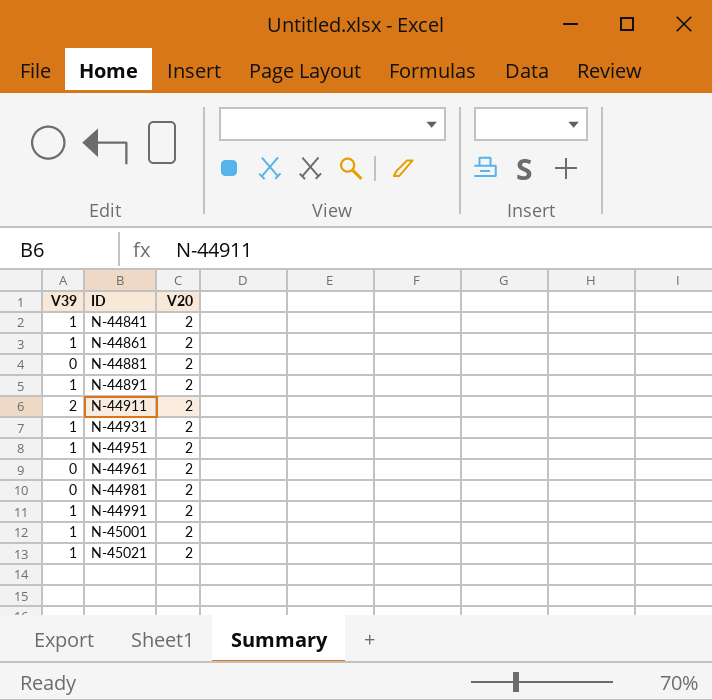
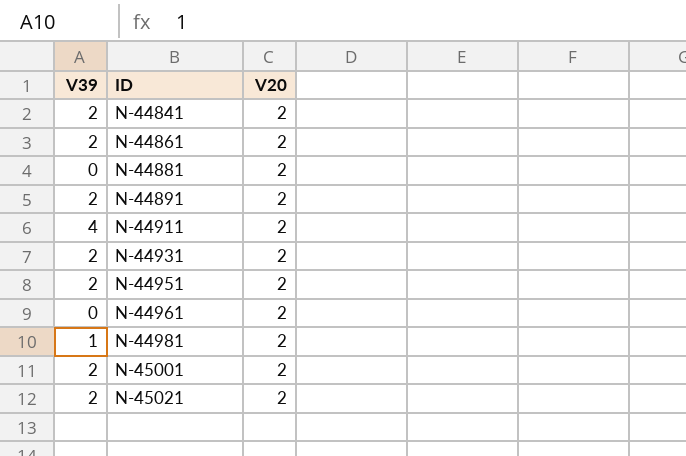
row N-44991: 1 | 2 -> none
N-44841 | V39: 1 -> 2
N-44861 | V39: 1 -> 2
N-44891 | V39: 1 -> 2
N-44911 | V39: 2 -> 4
N-44931 | V39: 1 -> 2
N-44951 | V39: 1 -> 2
N-44981 | V39: 0 -> 1
N-45001 | V39: 1 -> 2
N-45021 | V39: 1 -> 2

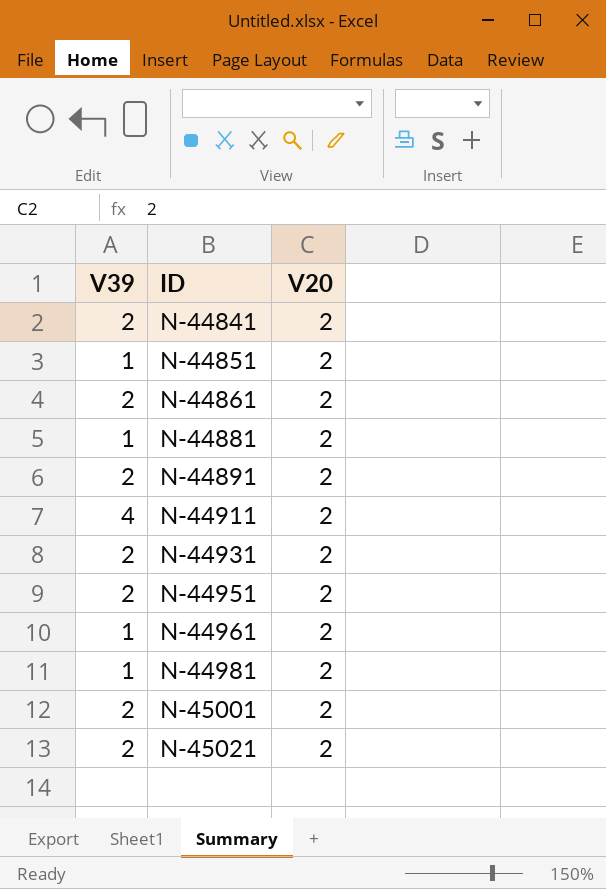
row N-44851: none -> 1 | 2
N-44881 | V39: 0 -> 1
N-44961 | V39: 0 -> 1

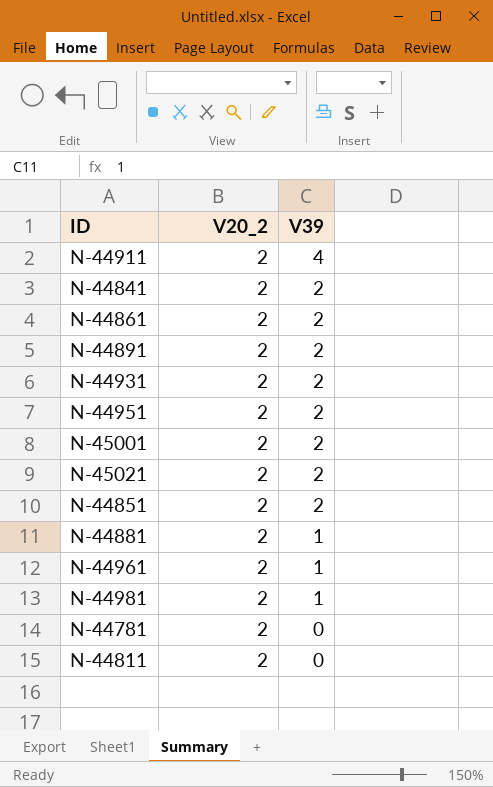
row order: ID ascending -> V39 descending
column name: V20 -> V20_2
column V39 | position: 1 -> 3
N-44851 | V39: 1 -> 2
row N-44781: none -> 2 | 0
row N-44811: none -> 2 | 0

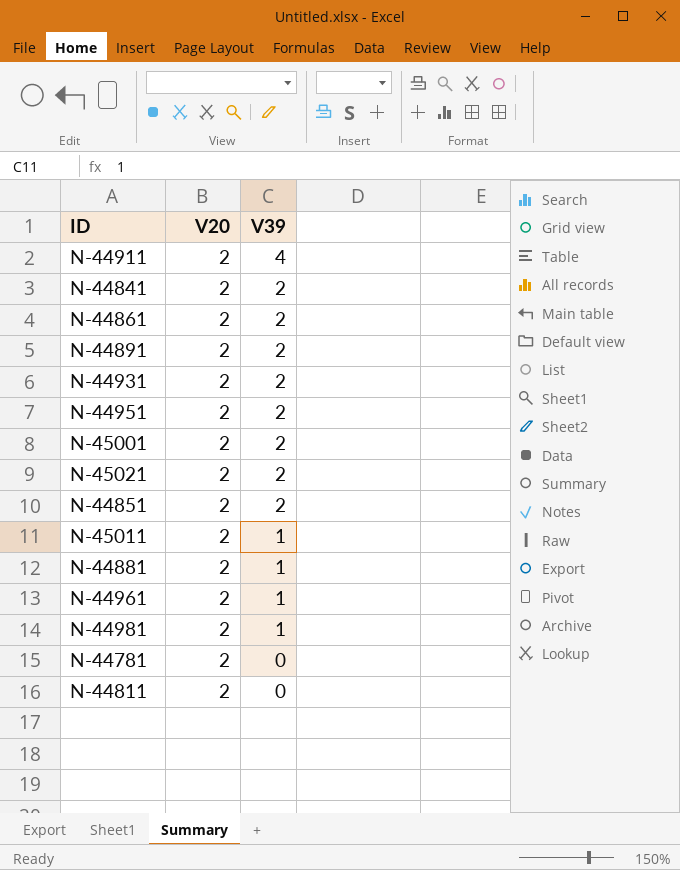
column name: V20_2 -> V20
row N-45011: none -> 2 | 1

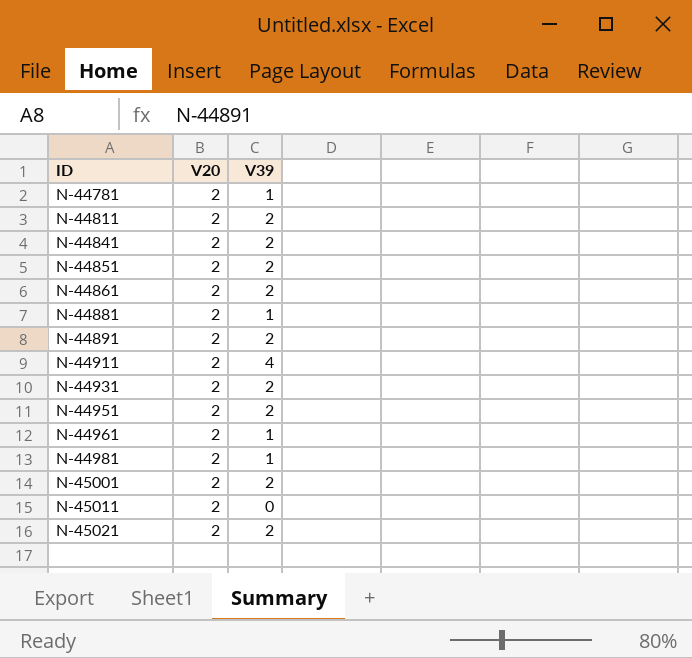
row order: V39 descending -> ID ascending
N-44781 | V39: 0 -> 1
N-44811 | V39: 0 -> 2
N-45011 | V39: 1 -> 0

